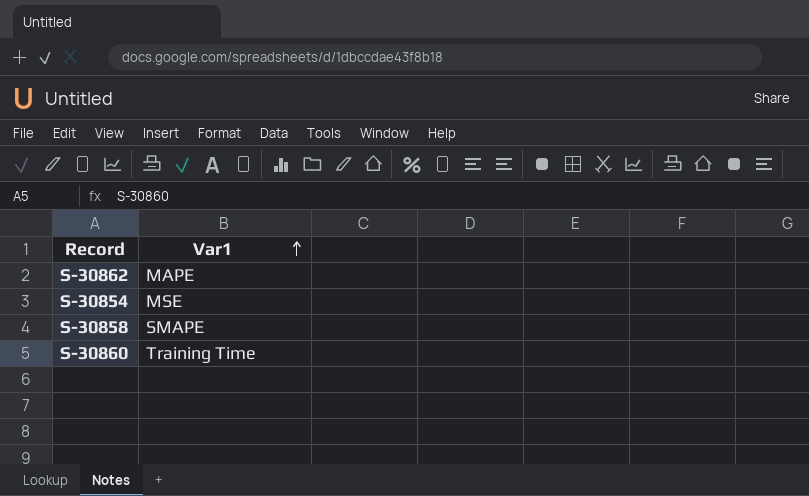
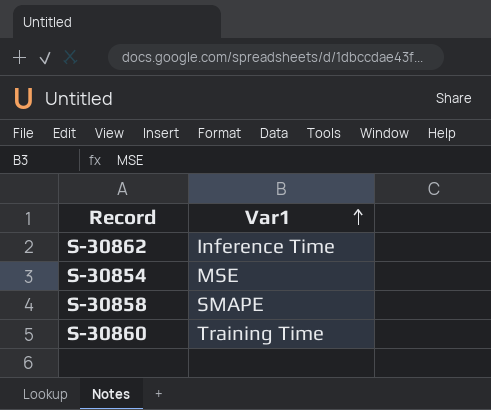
S-30862 | Var1: MAPE -> Inference Time

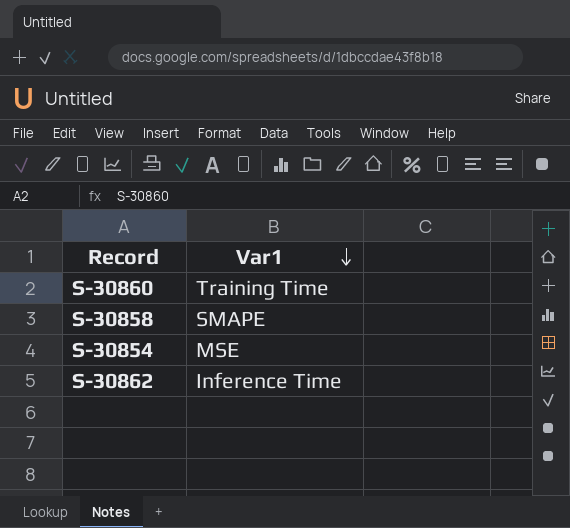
row order: Var1 ascending -> Var1 descending

